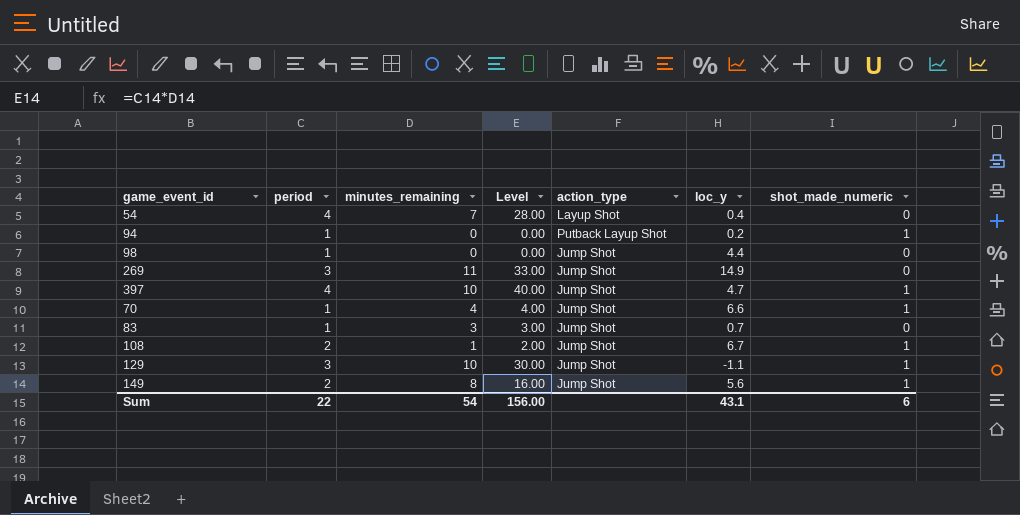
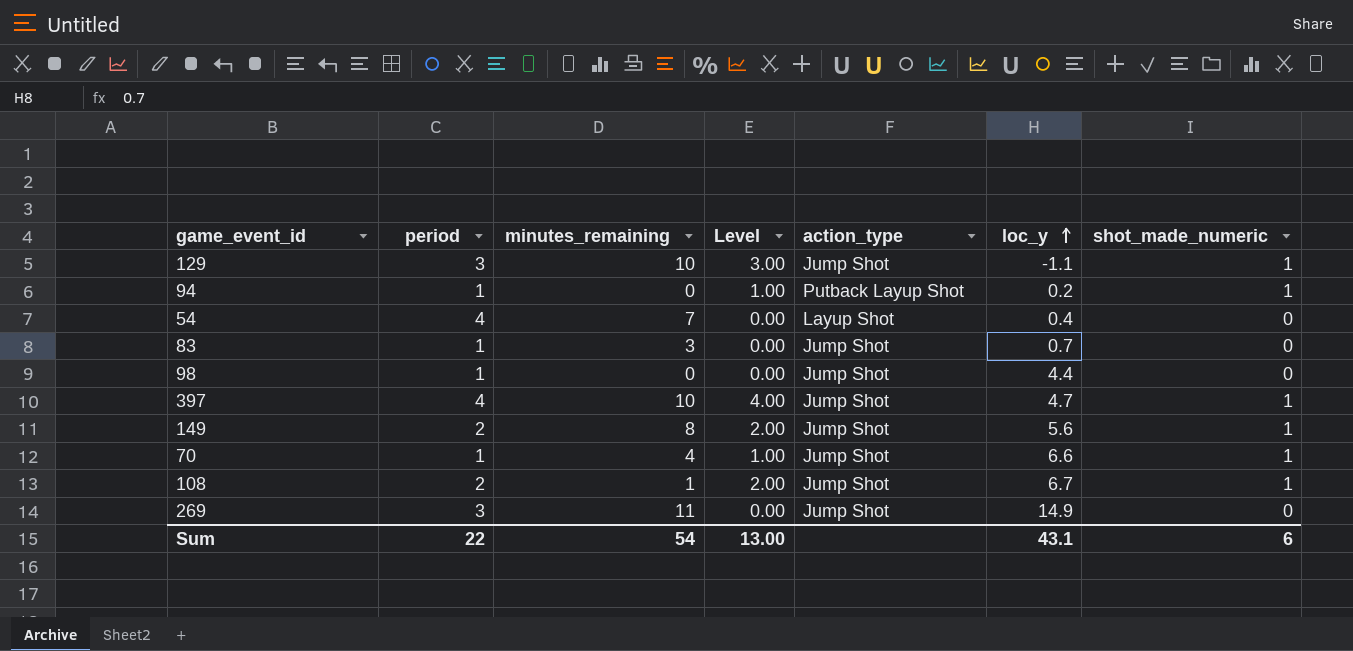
row order: none -> loc_y ascending
column Level | formula: [period] * [minutes_remaining] -> [period] * [shot_made_numeric]
Sum | Level: 156.00 -> 13.00

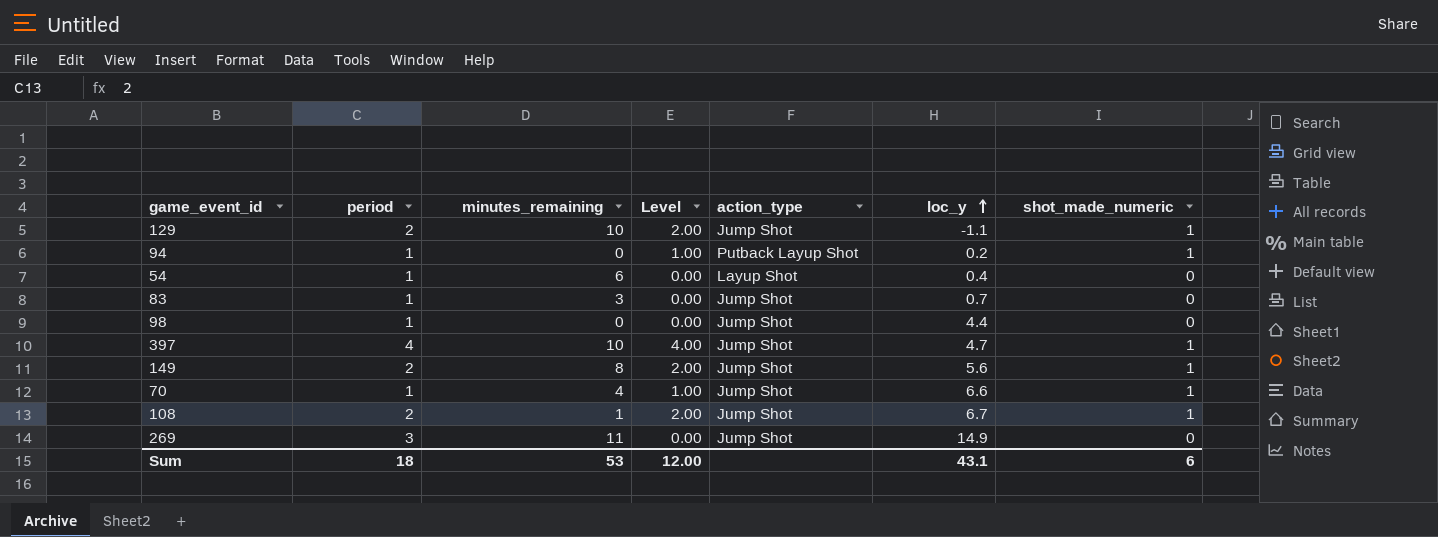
129 | period: 3 -> 2
129 | Level: 3.00 -> 2.00
54 | period: 4 -> 1
54 | minutes_remaining: 7 -> 6
Sum | period: 22 -> 18
Sum | minutes_remaining: 54 -> 53
Sum | Level: 13.00 -> 12.00

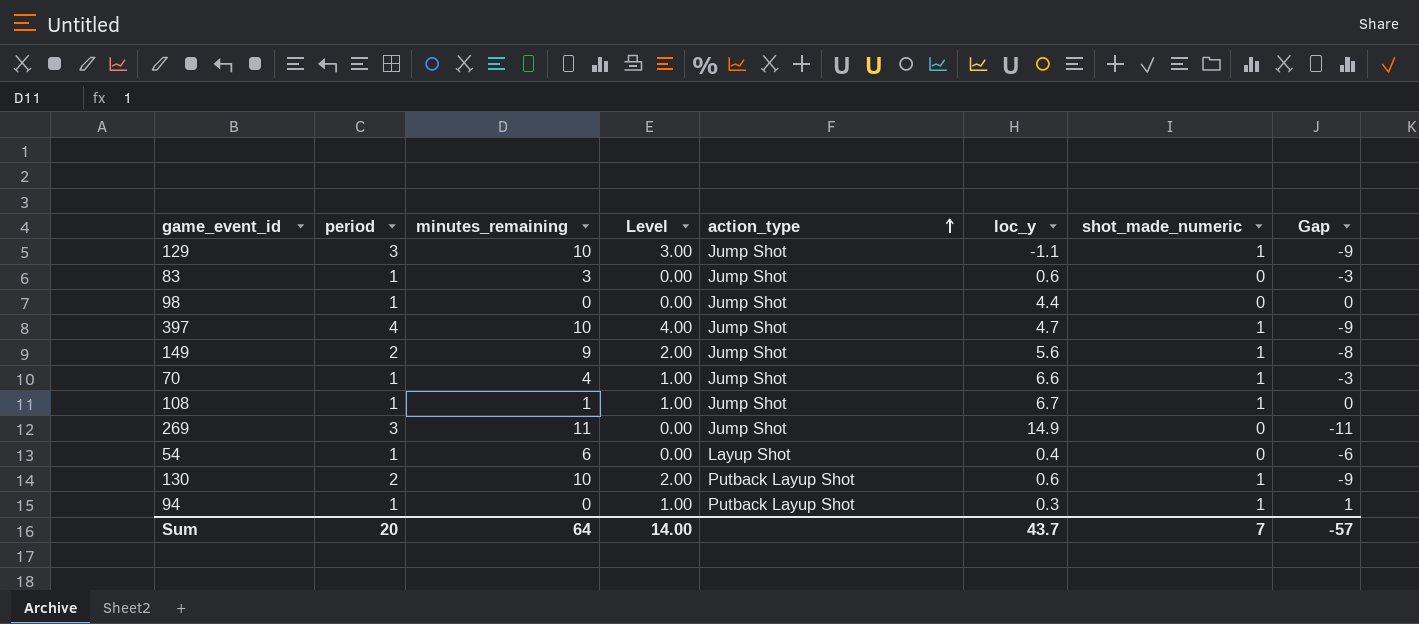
row order: loc_y ascending -> action_type ascending
column Gap | formula: none -> [shot_made_numeric] - [minutes_remaining]
129 | period: 2 -> 3
129 | Level: 2.00 -> 3.00
83 | loc_y: 0.7 -> 0.6
149 | minutes_remaining: 8 -> 9
108 | period: 2 -> 1
108 | Level: 2.00 -> 1.00
row 130: none -> 2 | 10 | 2.00 | Putback Layup Shot | 0.6 | 1 | -9
94 | loc_y: 0.2 -> 0.3
Sum | period: 18 -> 20
Sum | minutes_remaining: 53 -> 64
Sum | Level: 12.00 -> 14.00
Sum | loc_y: 43.1 -> 43.7
Sum | shot_made_numeric: 6 -> 7

